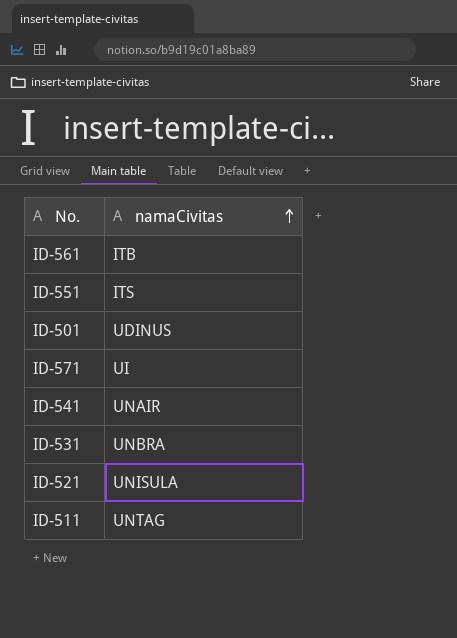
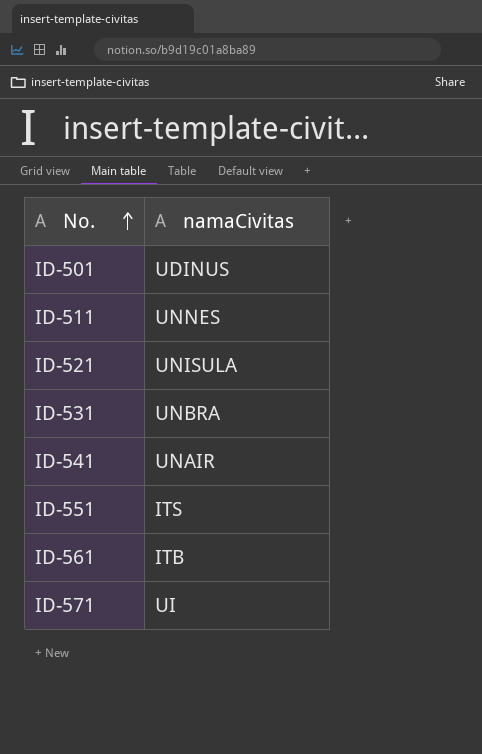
row order: namaCivitas ascending -> No. ascending
ID-511 | namaCivitas: UNTAG -> UNNES

